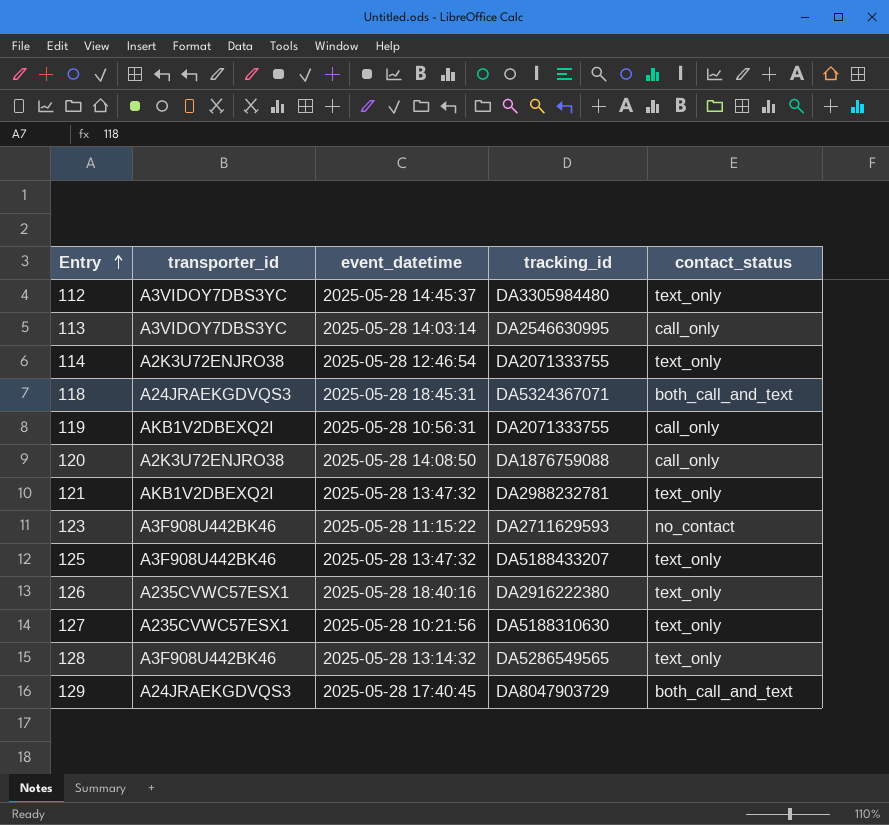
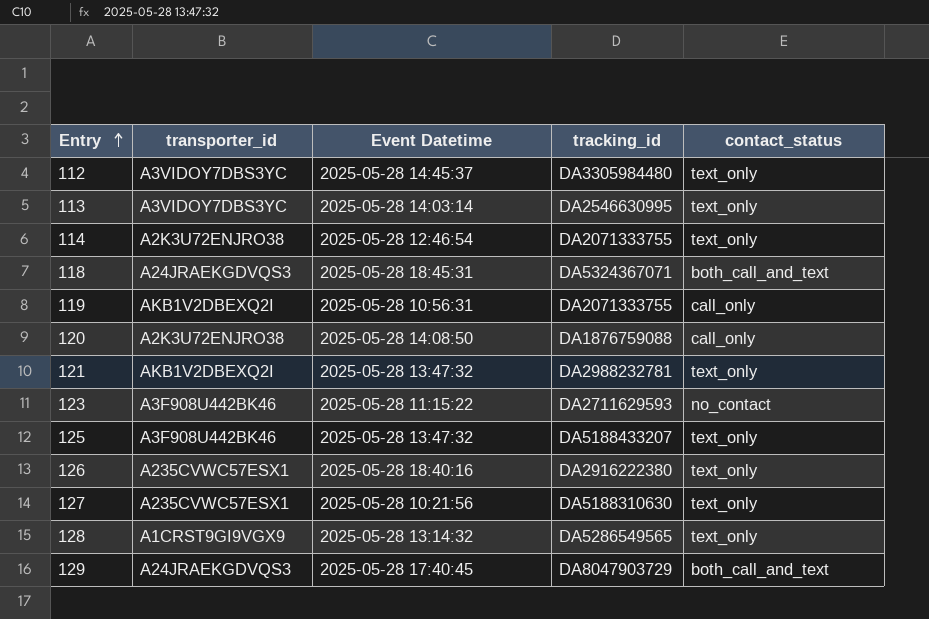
column name: event_datetime -> Event Datetime
113 | contact_status: call_only -> text_only
128 | transporter_id: A3F908U442BK46 -> A1CRST9GI9VGX9

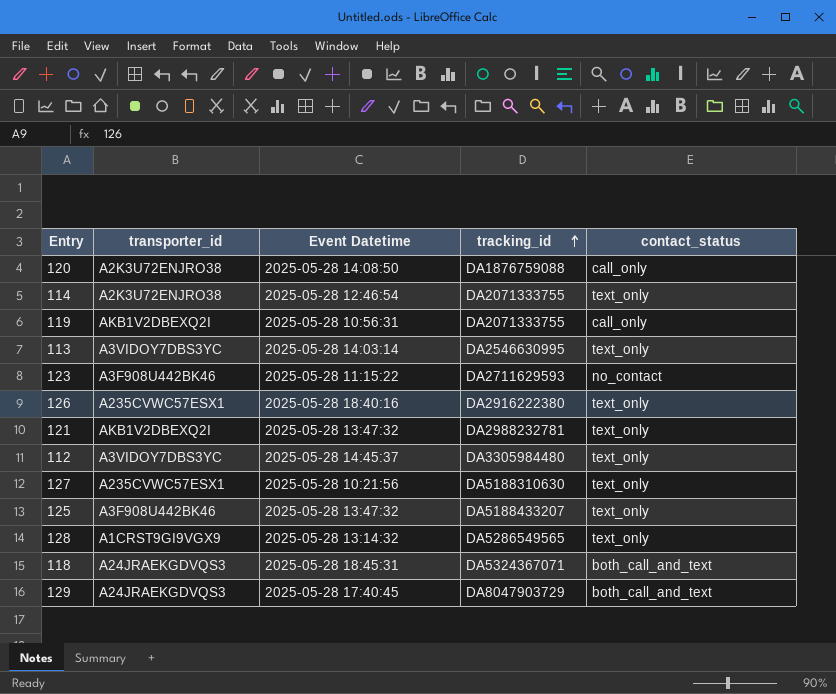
row order: Entry ascending -> tracking_id ascending

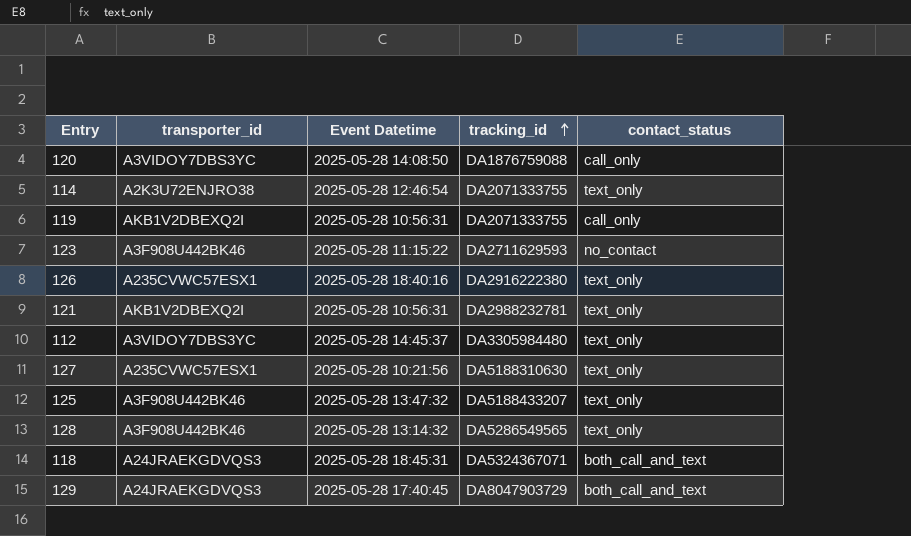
row 113: A3VIDOY7DBS3YC | 2025-05-28 14:03:14 | DA2546630995 | text_only -> none
120 | transporter_id: A2K3U72ENJRO38 -> A3VIDOY7DBS3YC
121 | Event Datetime: 2025-05-28 13:47:32 -> 2025-05-28 10:56:31
128 | transporter_id: A1CRST9GI9VGX9 -> A3F908U442BK46

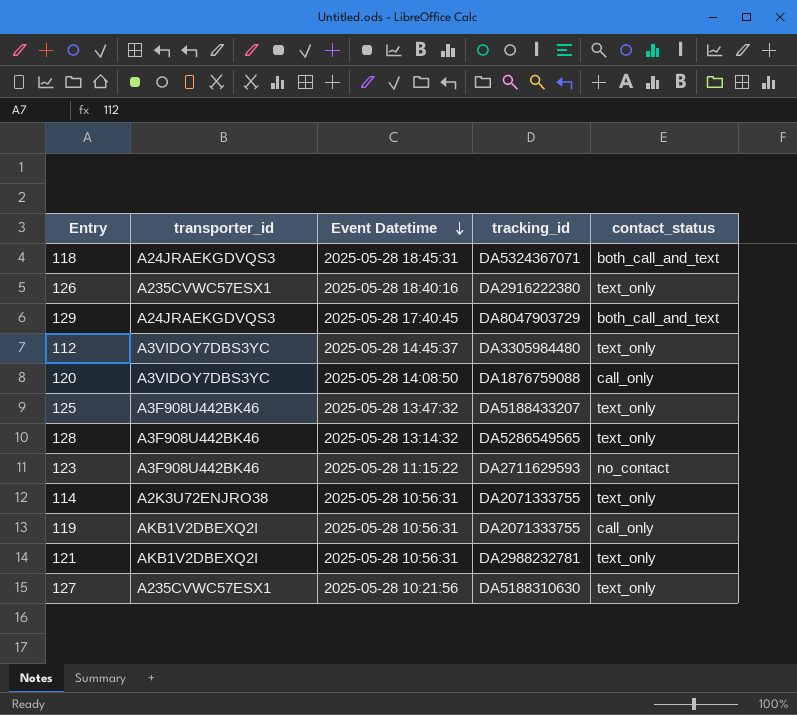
row order: tracking_id ascending -> Event Datetime descending
114 | Event Datetime: 2025-05-28 12:46:54 -> 2025-05-28 10:56:31

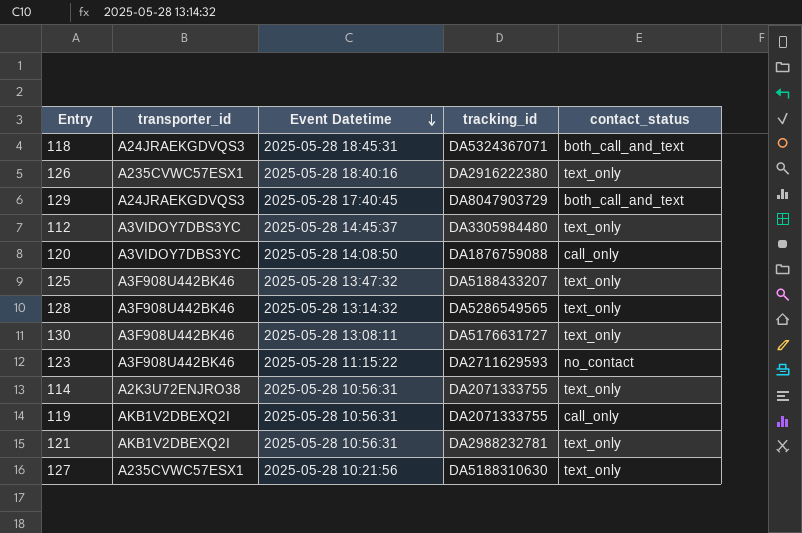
row 130: none -> A3F908U442BK46 | 2025-05-28 13:08:11 | DA5176631727 | text_only

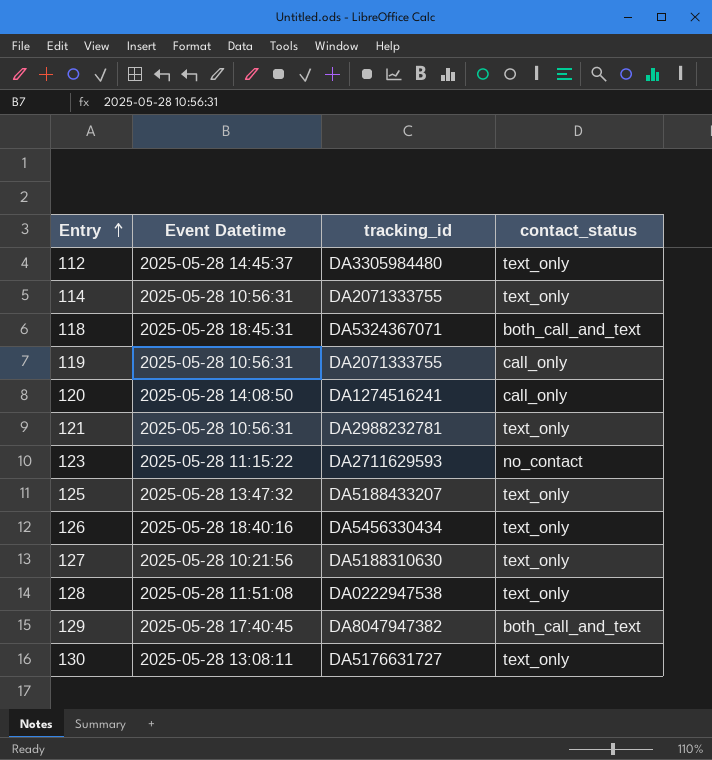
row order: Event Datetime descending -> Entry ascending
column transporter_id | position: 2 -> none
120 | tracking_id: DA1876759088 -> DA1274516241
126 | tracking_id: DA2916222380 -> DA5456330434
128 | Event Datetime: 2025-05-28 13:14:32 -> 2025-05-28 11:51:08
128 | tracking_id: DA5286549565 -> DA0222947538
129 | tracking_id: DA8047903729 -> DA8047947382

